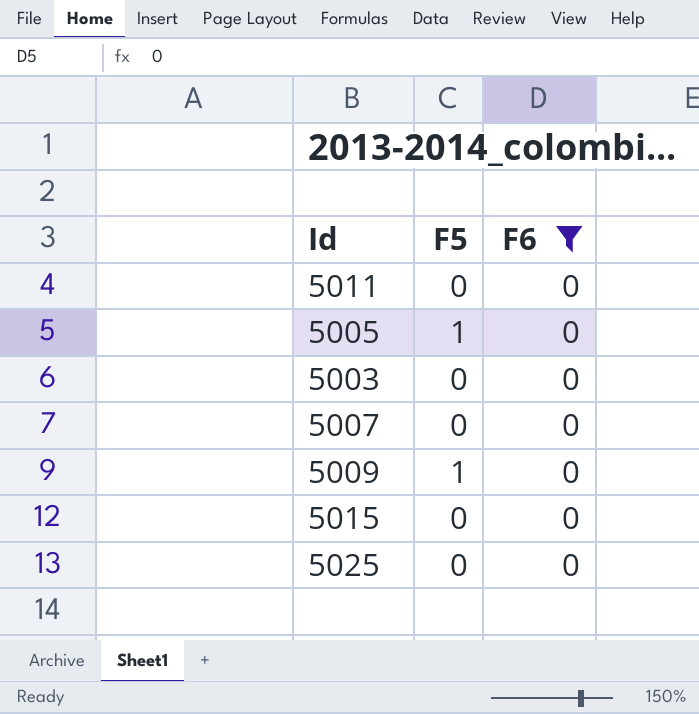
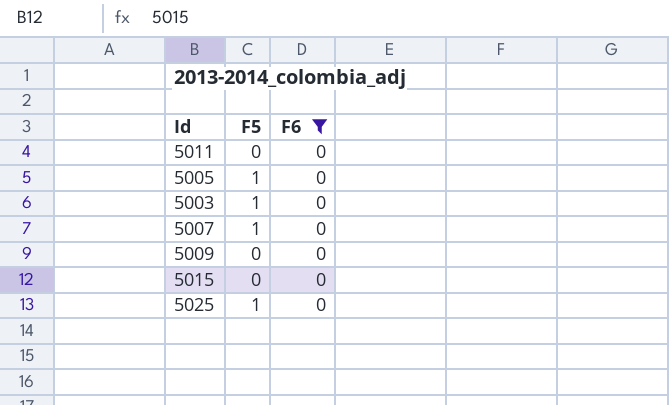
5003 | F5: 0 -> 1
5007 | F5: 0 -> 1
5009 | F5: 1 -> 0
5025 | F5: 0 -> 1

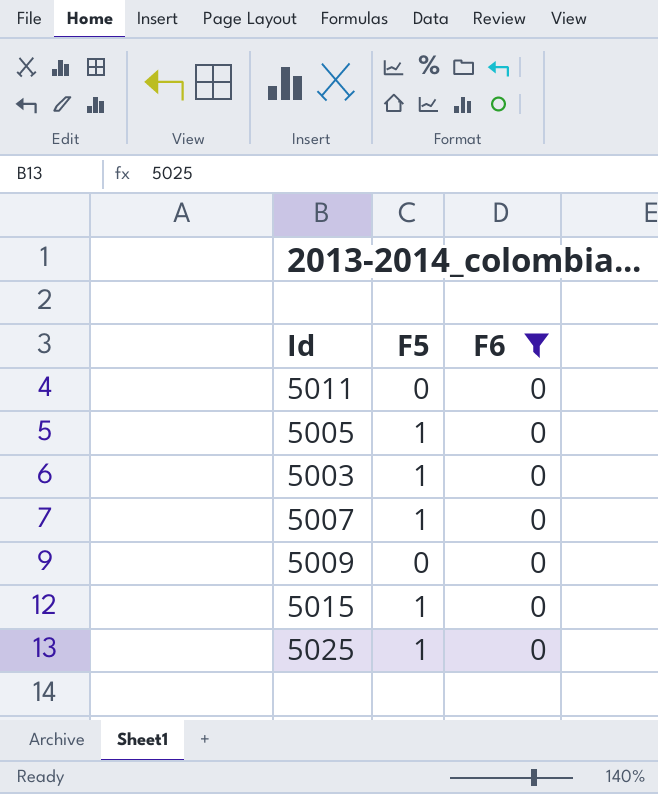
5015 | F5: 0 -> 1

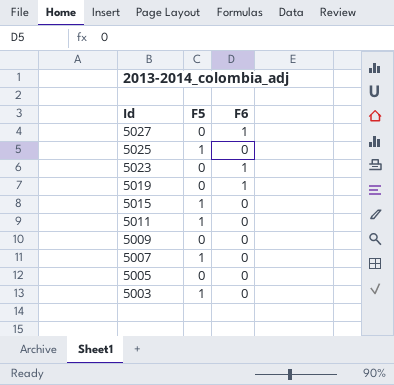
filter: F6 = 0 -> none
row order: none -> Id descending
5011 | F5: 0 -> 1
5005 | F5: 1 -> 0

